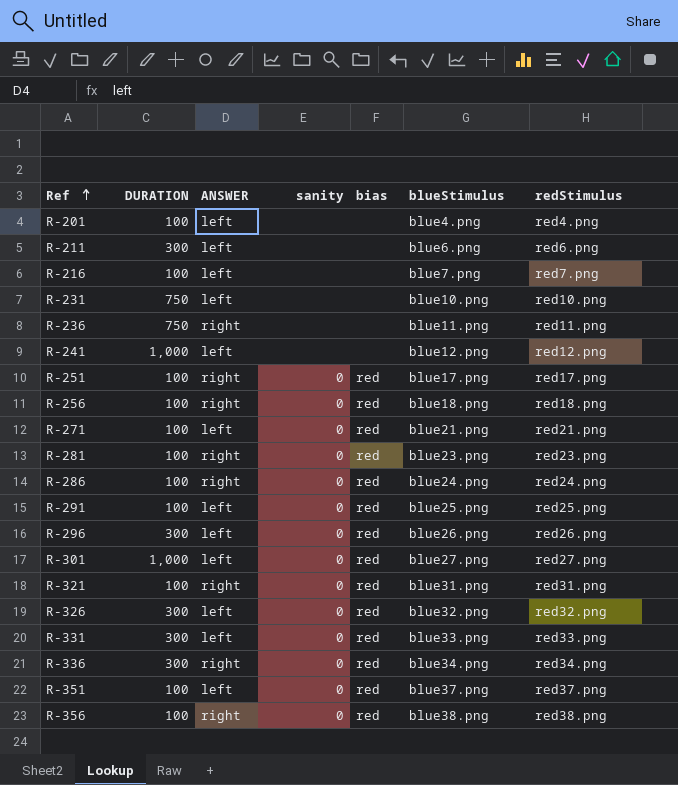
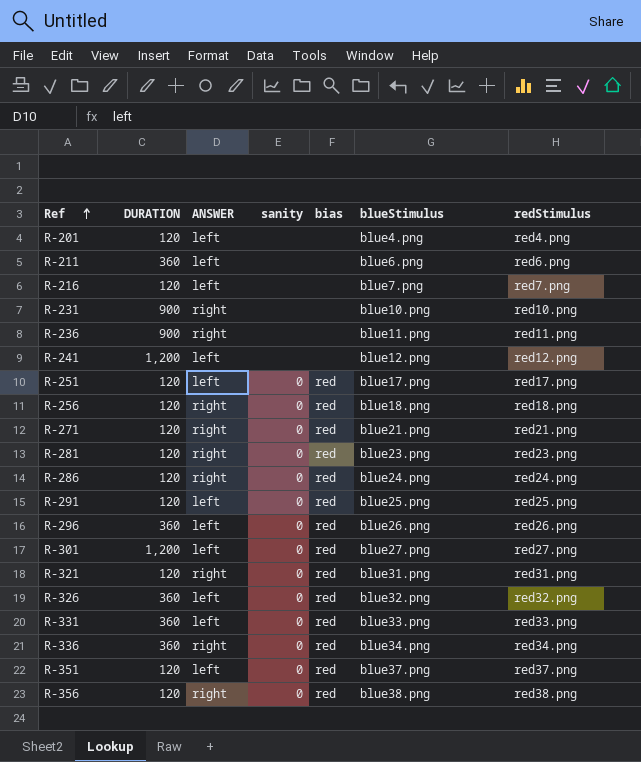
R-201 | DURATION: 100 -> 120
R-211 | DURATION: 300 -> 360
R-216 | DURATION: 100 -> 120
R-231 | DURATION: 750 -> 900
R-231 | ANSWER: left -> right
R-236 | DURATION: 750 -> 900
R-241 | DURATION: 1,000 -> 1,200
R-251 | DURATION: 100 -> 120
R-251 | ANSWER: right -> left
R-256 | DURATION: 100 -> 120
R-271 | DURATION: 100 -> 120
R-271 | ANSWER: left -> right
R-281 | DURATION: 100 -> 120
R-286 | DURATION: 100 -> 120
R-291 | DURATION: 100 -> 120
R-296 | DURATION: 300 -> 360
R-301 | DURATION: 1,000 -> 1,200
R-321 | DURATION: 100 -> 120
R-326 | DURATION: 300 -> 360
R-331 | DURATION: 300 -> 360
R-336 | DURATION: 300 -> 360
R-351 | DURATION: 100 -> 120
R-356 | DURATION: 100 -> 120

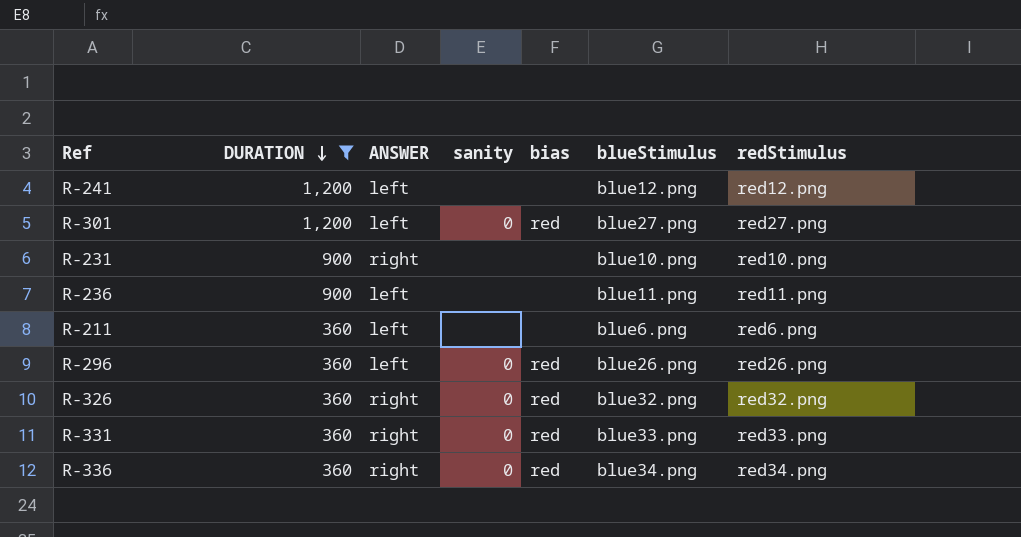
filter: none -> DURATION != 120
row order: Ref ascending -> DURATION descending
R-236 | ANSWER: right -> left
R-326 | ANSWER: left -> right
R-331 | ANSWER: left -> right

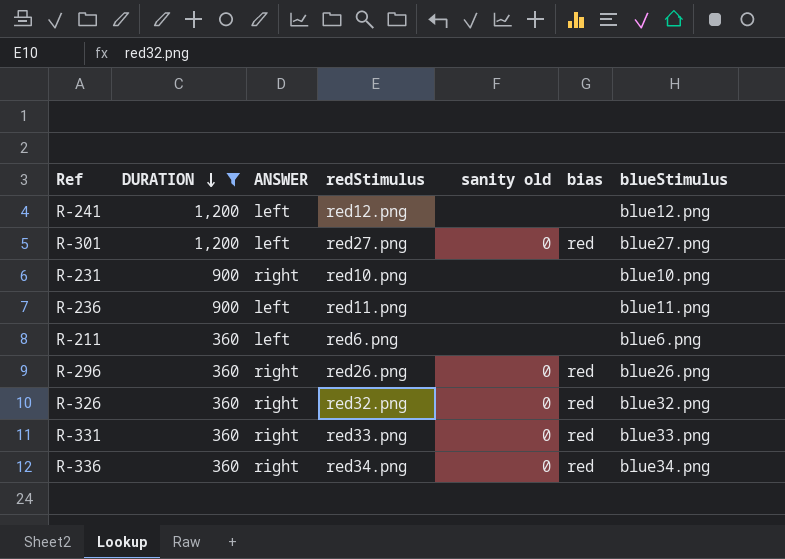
column redStimulus | position: 7 -> 4
column name: sanity -> sanity old
R-296 | ANSWER: left -> right

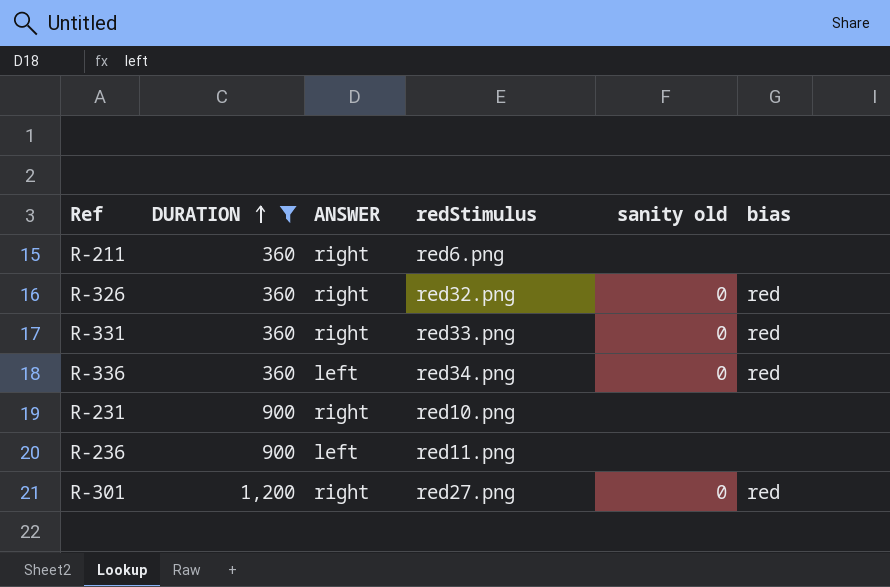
row order: DURATION descending -> DURATION ascending
column blueStimulus | position: 7 -> none
row R-241: 1,200 | left | red12.png | none | none | blue12.png -> none
row R-296: 360 | right | red26.png | 0 | red | blue26.png -> none
R-211 | ANSWER: left -> right
R-336 | ANSWER: right -> left
R-301 | ANSWER: left -> right

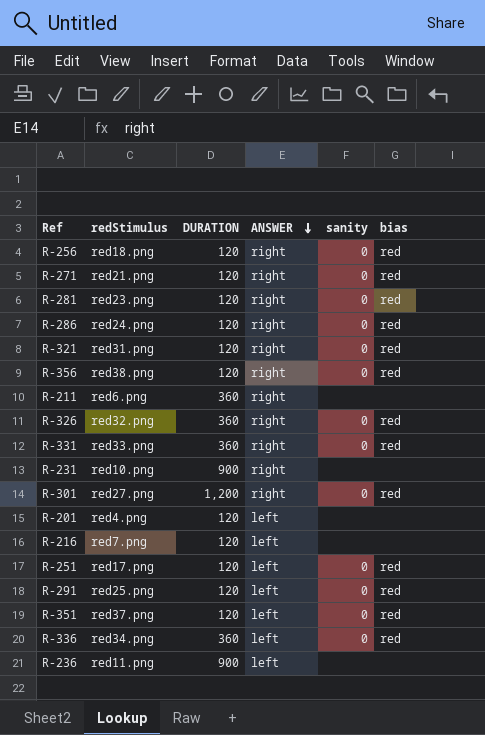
filter: DURATION != 120 -> none
row order: DURATION ascending -> ANSWER descending
column redStimulus | position: 4 -> 2
column name: sanity old -> sanity

